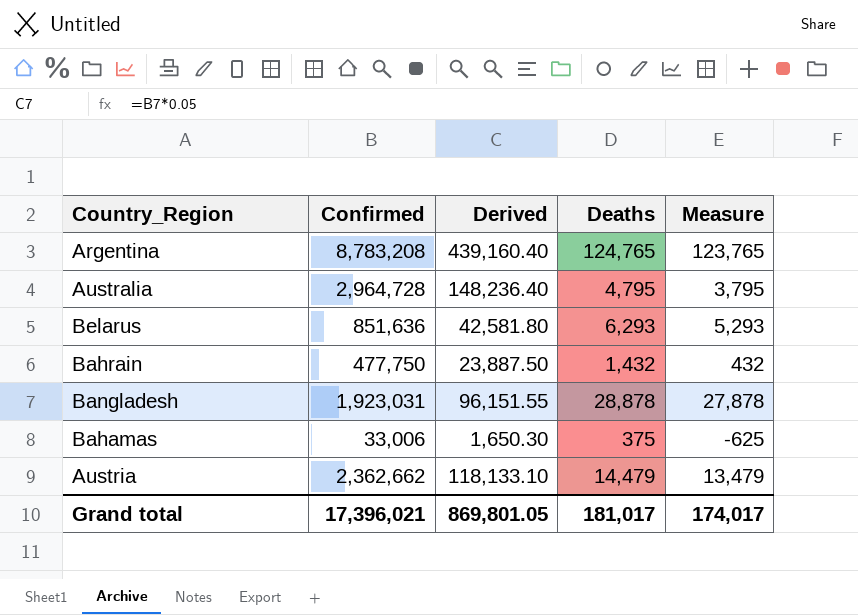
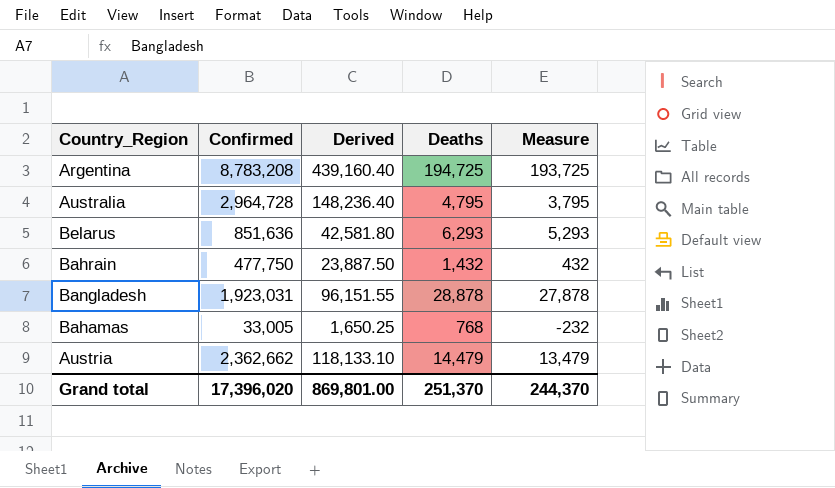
Argentina | Deaths: 124,765 -> 194,725
Argentina | Measure: 123,765 -> 193,725
Bahamas | Confirmed: 33,006 -> 33,005
Bahamas | Derived: 1,650.30 -> 1,650.25
Bahamas | Deaths: 375 -> 768
Bahamas | Measure: -625 -> -232
Grand total | Confirmed: 17,396,021 -> 17,396,020
Grand total | Derived: 869,801.05 -> 869,801.00
Grand total | Deaths: 181,017 -> 251,370
Grand total | Measure: 174,017 -> 244,370

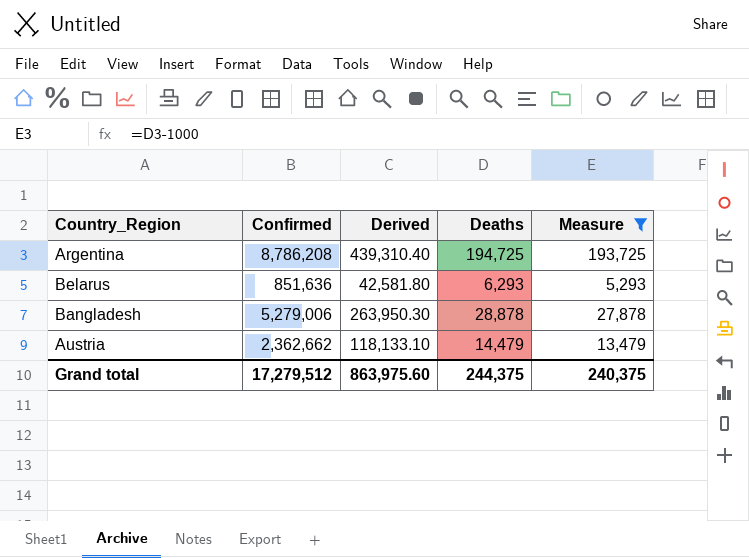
filter: none -> Measure >= 5,293
Argentina | Confirmed: 8,783,208 -> 8,786,208
Argentina | Derived: 439,160.40 -> 439,310.40
Bangladesh | Confirmed: 1,923,031 -> 5,279,006
Bangladesh | Derived: 96,151.55 -> 263,950.30
Grand total | Confirmed: 17,396,020 -> 17,279,512
Grand total | Derived: 869,801.00 -> 863,975.60
Grand total | Deaths: 251,370 -> 244,375
Grand total | Measure: 244,370 -> 240,375

